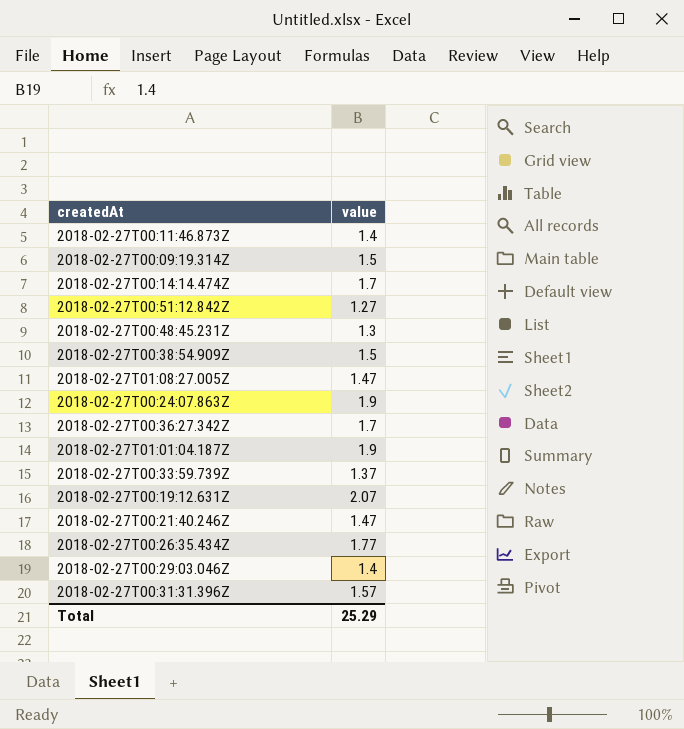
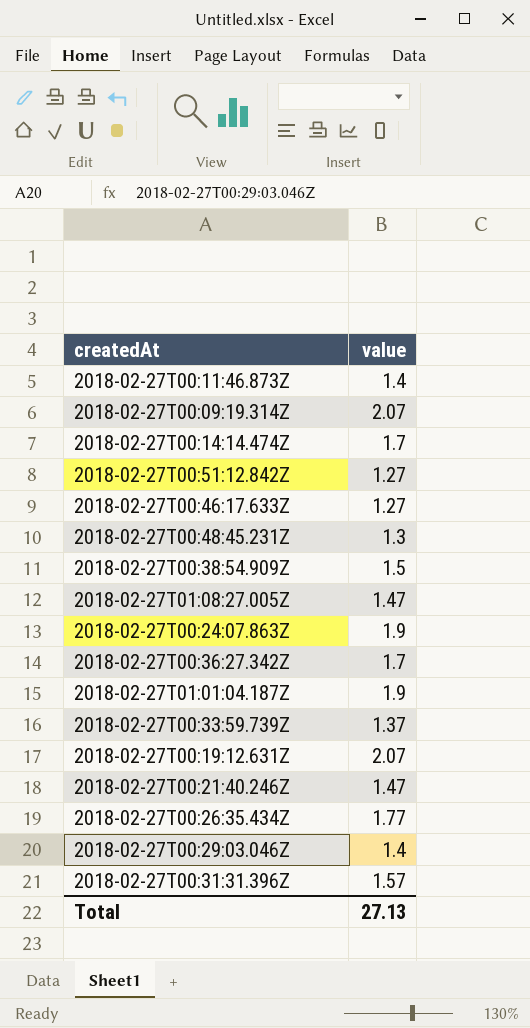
2018-02-27T00:09:19.314Z | value: 1.5 -> 2.07
row 2018-02-27T00:46:17.633Z: none -> 1.27
Total | value: 25.29 -> 27.13

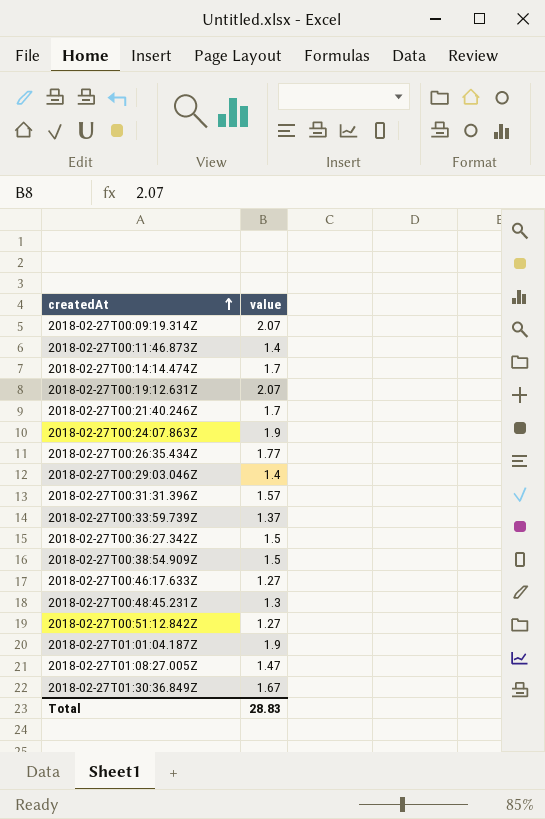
row order: none -> createdAt ascending
2018-02-27T00:21:40.246Z | value: 1.47 -> 1.7
2018-02-27T00:36:27.342Z | value: 1.7 -> 1.5
row 2018-02-27T01:30:36.849Z: none -> 1.67
Total | value: 27.13 -> 28.83

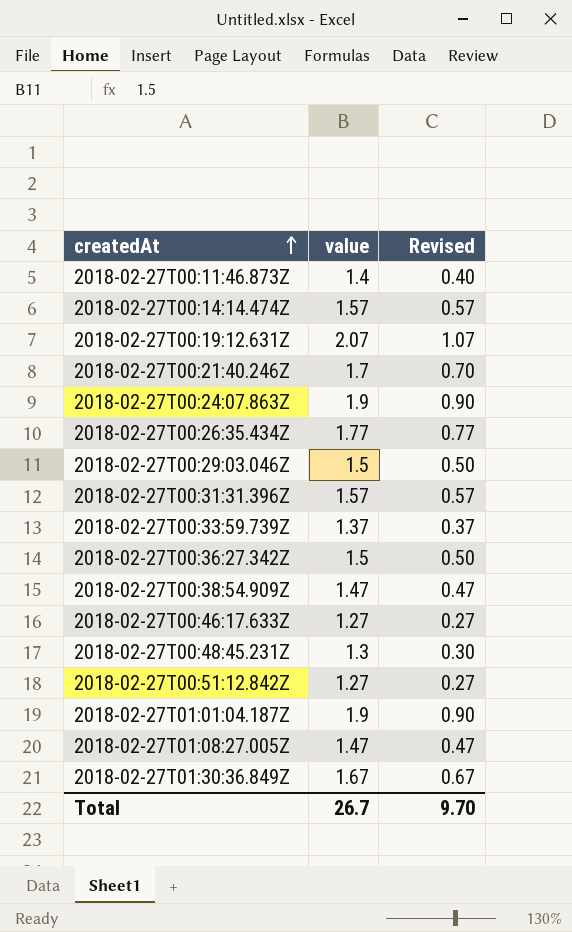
column Revised | formula: none -> [value] - 1
row 2018-02-27T00:09:19.314Z: 2.07 -> none
2018-02-27T00:14:14.474Z | value: 1.7 -> 1.57
2018-02-27T00:29:03.046Z | value: 1.4 -> 1.5
2018-02-27T00:38:54.909Z | value: 1.5 -> 1.47
Total | value: 28.83 -> 26.7

